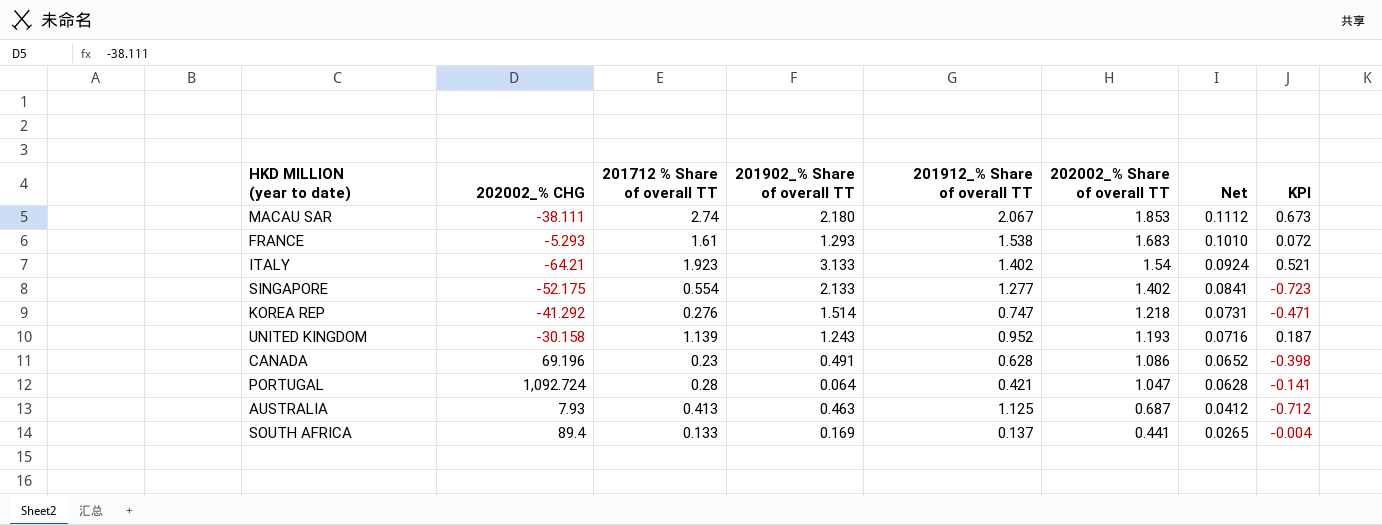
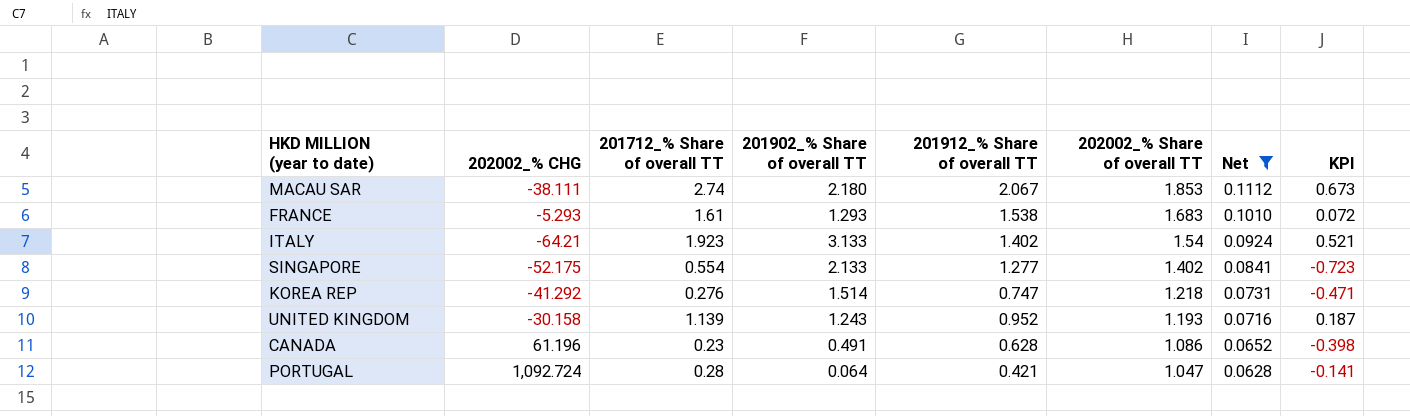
filter: none -> Net >= 0.0628
column name: 201712 % Share of overall TT -> 201712_% Share of overall TT
CANADA | 202002_% CHG: 69.196 -> 61.196

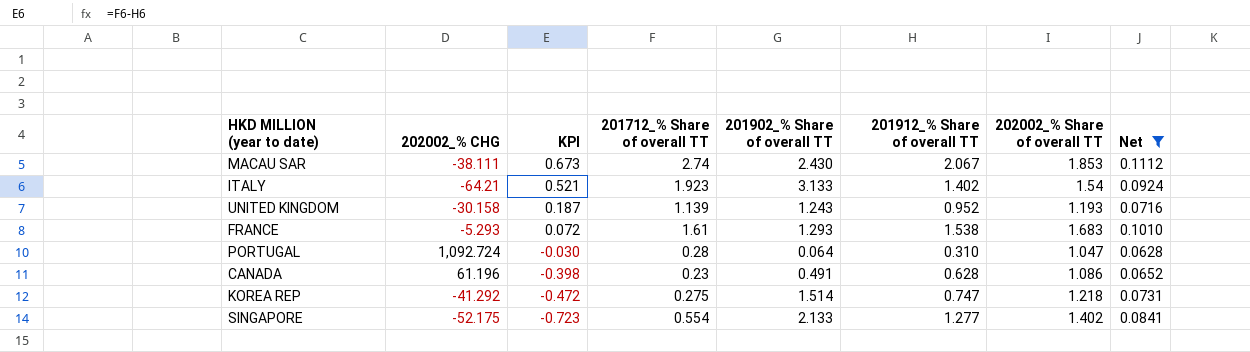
row order: 202002_% Share of overall TT descending -> KPI descending
column KPI | position: 8 -> 3
MACAU SAR | 201902_% Share of overall TT: 2.180 -> 2.430
PORTUGAL | KPI: -0.141 -> -0.030
PORTUGAL | 201912_% Share of overall TT: 0.421 -> 0.310
KOREA REP | KPI: -0.471 -> -0.472
KOREA REP | 201712_% Share of overall TT: 0.276 -> 0.275

